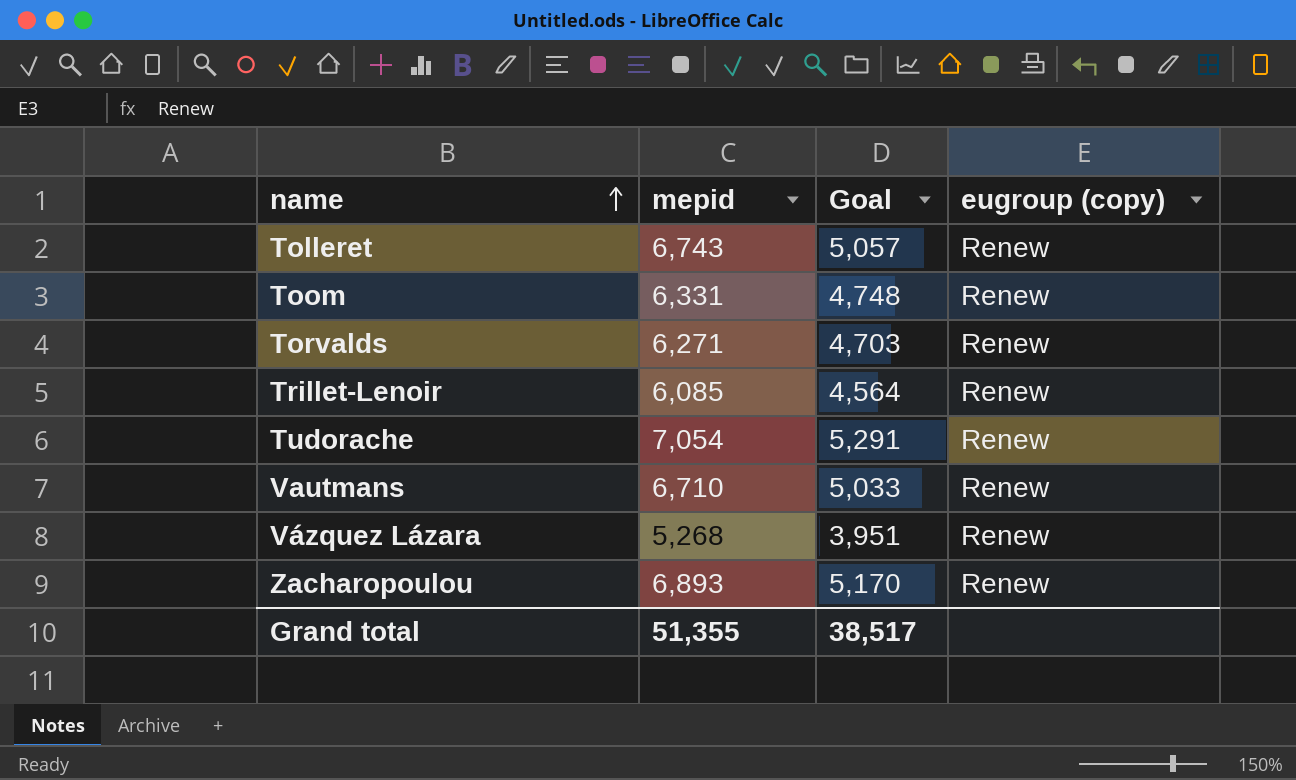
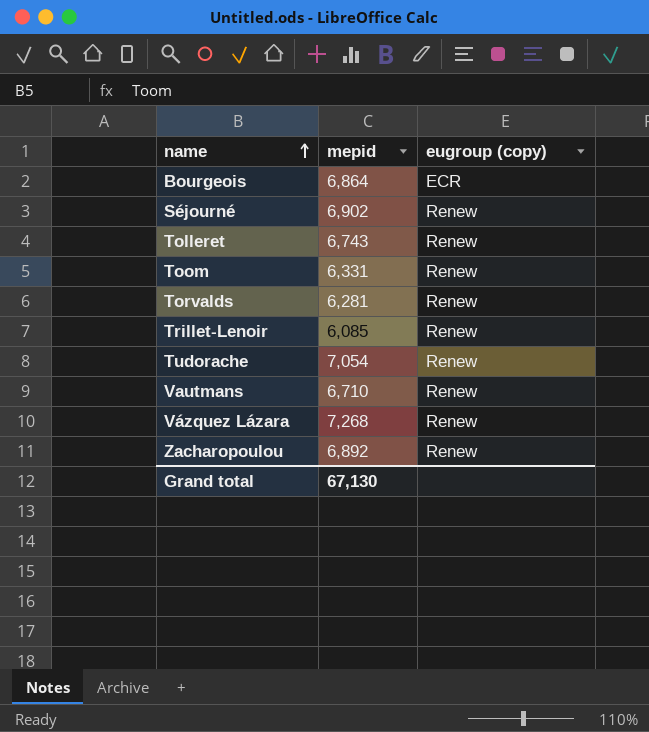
column Goal | formula: [mepid] * 0.75 -> none
row Bourgeois: none -> 6,864 | ECR
row Séjourné: none -> 6,902 | Renew
Torvalds | mepid: 6,271 -> 6,281
Vázquez Lázara | mepid: 5,268 -> 7,268
Zacharopoulou | mepid: 6,893 -> 6,892
Grand total | mepid: 51,355 -> 67,130

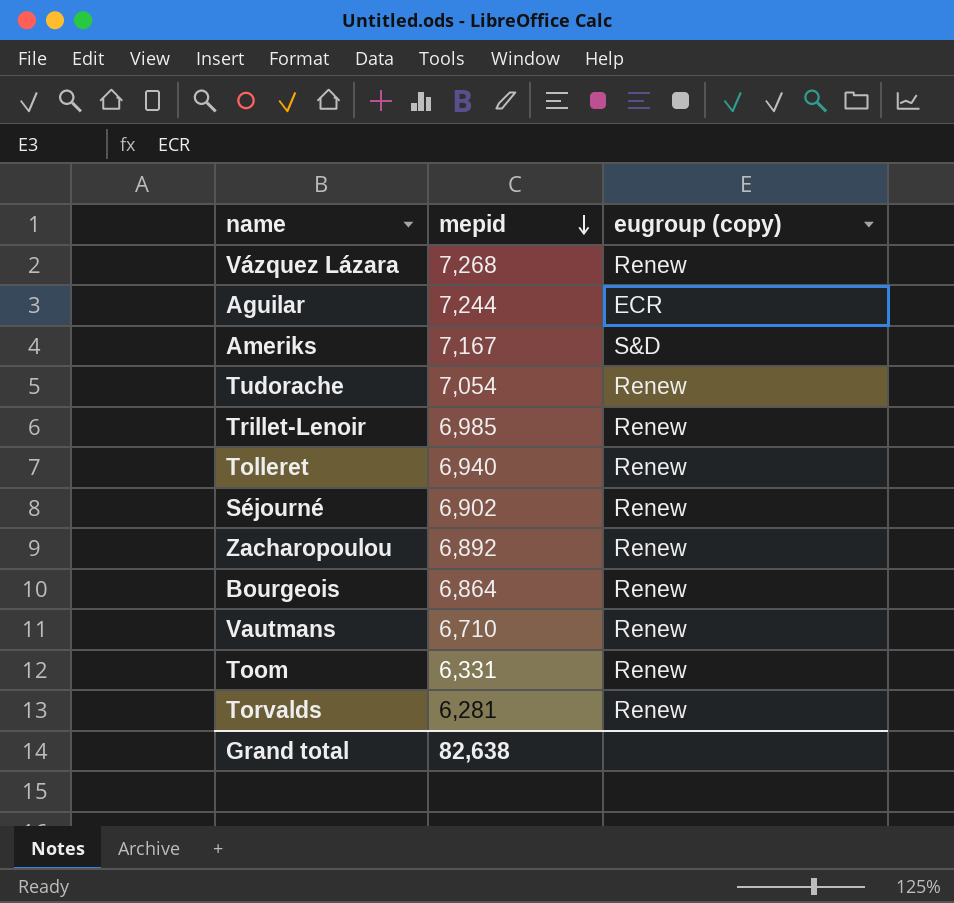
row order: name ascending -> mepid descending
row Aguilar: none -> 7,244 | ECR
row Ameriks: none -> 7,167 | S&D
Trillet-Lenoir | mepid: 6,085 -> 6,985
Tolleret | mepid: 6,743 -> 6,940
Bourgeois | eugroup (copy): ECR -> Renew
Grand total | mepid: 67,130 -> 82,638

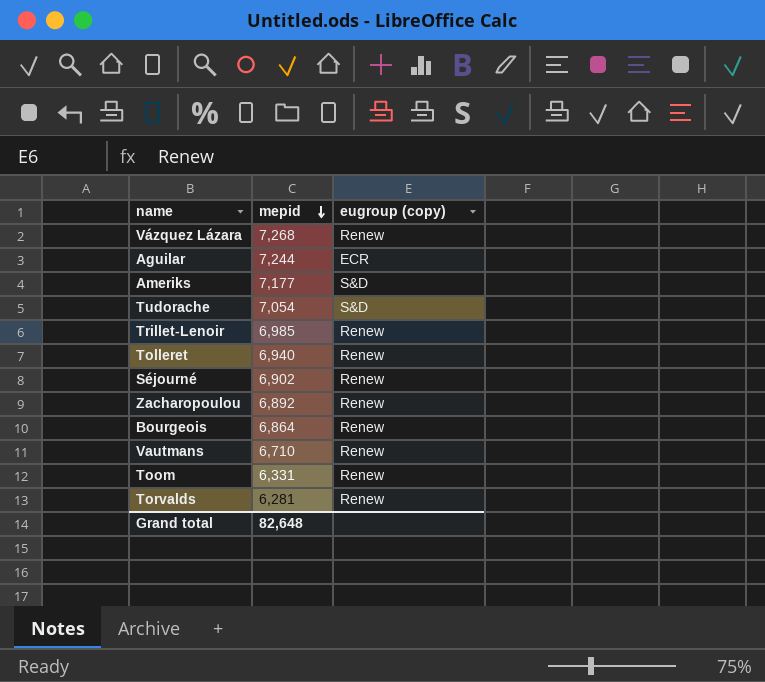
Ameriks | mepid: 7,167 -> 7,177
Tudorache | eugroup (copy): Renew -> S&D
Grand total | mepid: 82,638 -> 82,648

